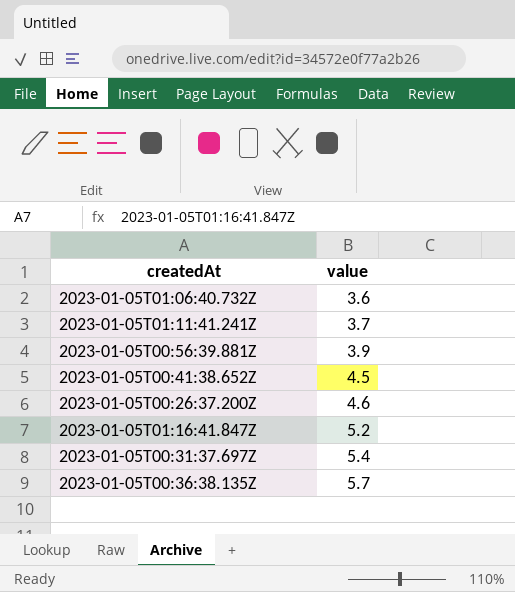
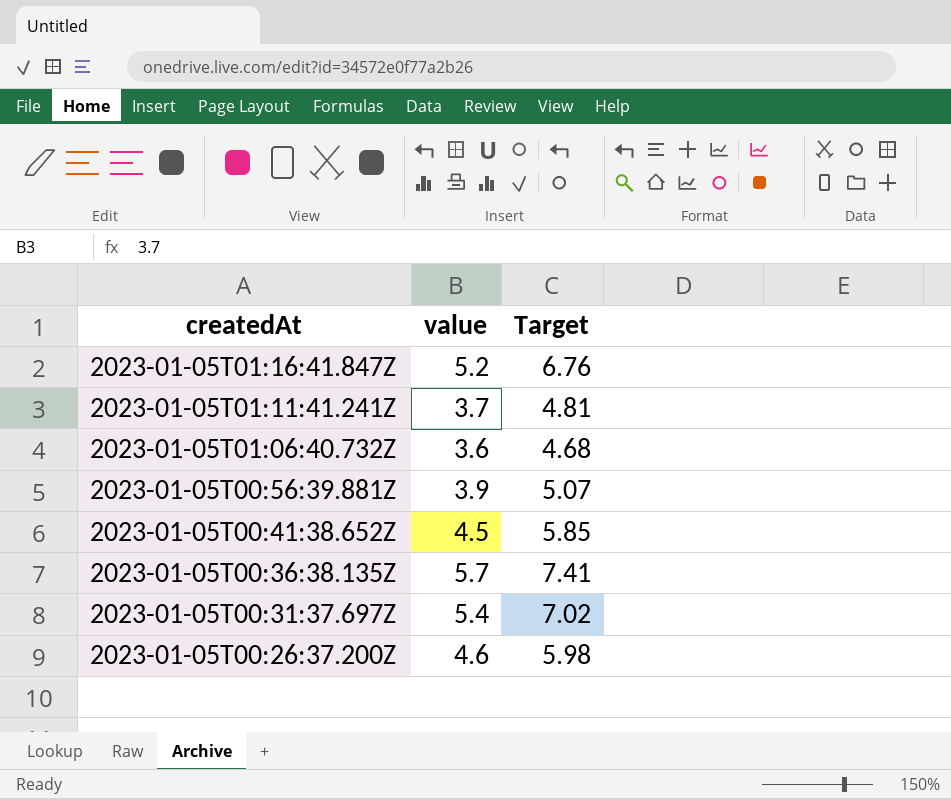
row order: value ascending -> createdAt descending
column Target | formula: none -> [value] * 1.3

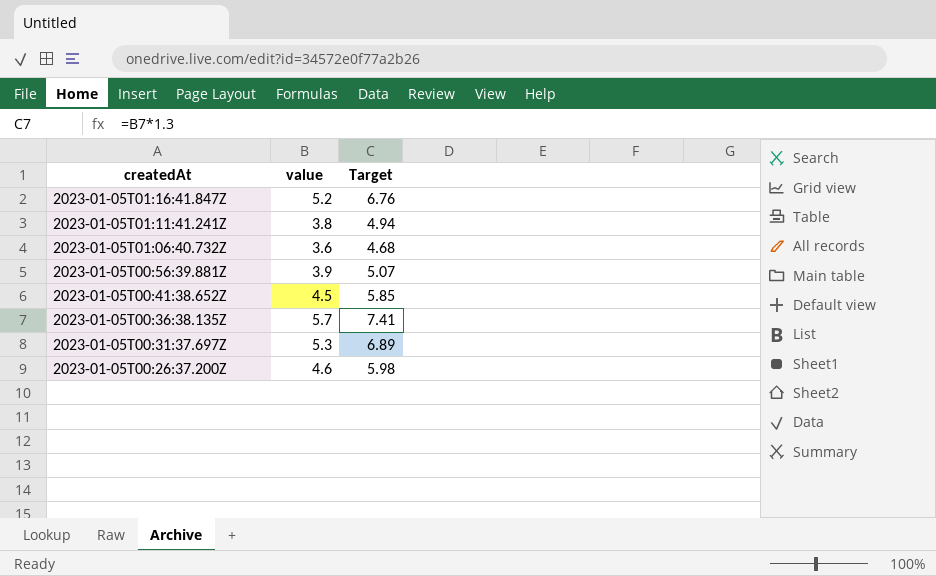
2023-01-05T01:11:41.241Z | value: 3.7 -> 3.8
2023-01-05T01:11:41.241Z | Target: 4.81 -> 4.94
2023-01-05T00:31:37.697Z | value: 5.4 -> 5.3
2023-01-05T00:31:37.697Z | Target: 7.02 -> 6.89

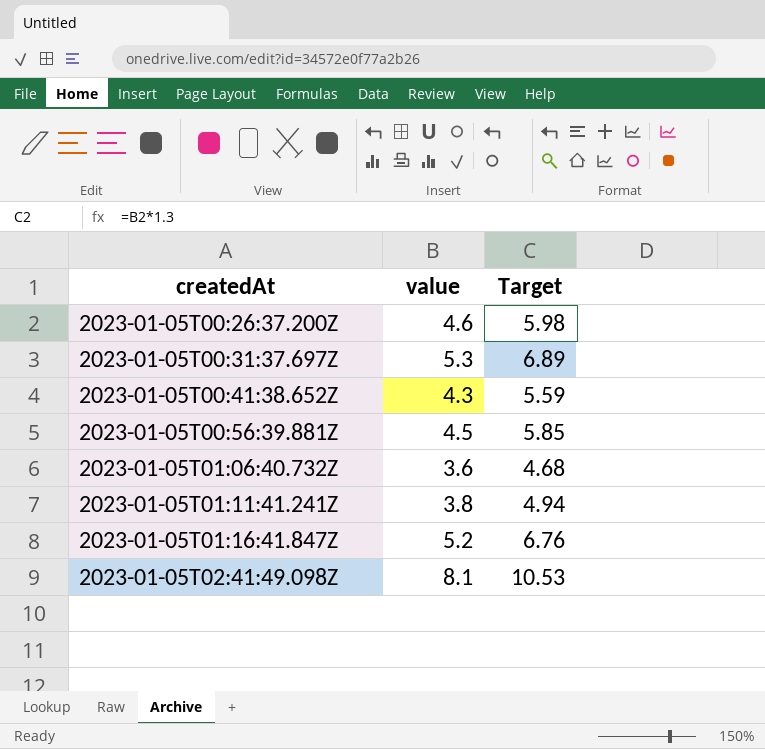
row order: createdAt descending -> createdAt ascending
row 2023-01-05T00:36:38.135Z: 5.7 | 7.41 -> none
2023-01-05T00:41:38.652Z | value: 4.5 -> 4.3
2023-01-05T00:41:38.652Z | Target: 5.85 -> 5.59
2023-01-05T00:56:39.881Z | value: 3.9 -> 4.5
2023-01-05T00:56:39.881Z | Target: 5.07 -> 5.85
row 2023-01-05T02:41:49.098Z: none -> 8.1 | 10.53

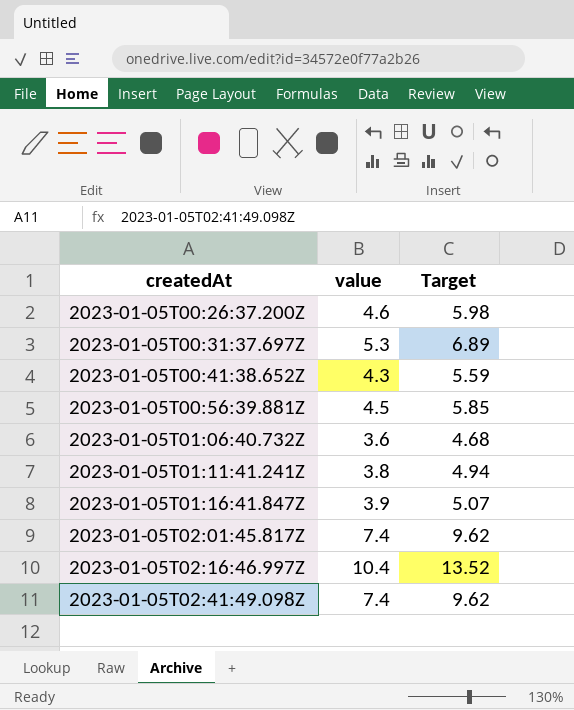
2023-01-05T01:16:41.847Z | value: 5.2 -> 3.9
2023-01-05T01:16:41.847Z | Target: 6.76 -> 5.07
row 2023-01-05T02:01:45.817Z: none -> 7.4 | 9.62
row 2023-01-05T02:16:46.997Z: none -> 10.4 | 13.52
2023-01-05T02:41:49.098Z | value: 8.1 -> 7.4
2023-01-05T02:41:49.098Z | Target: 10.53 -> 9.62

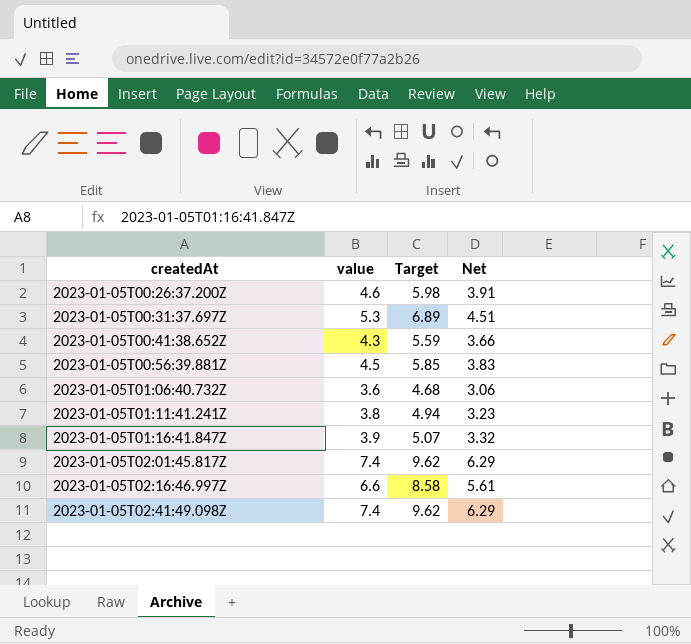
column Net | formula: none -> [value] * 0.85
2023-01-05T02:16:46.997Z | value: 10.4 -> 6.6
2023-01-05T02:16:46.997Z | Target: 13.52 -> 8.58

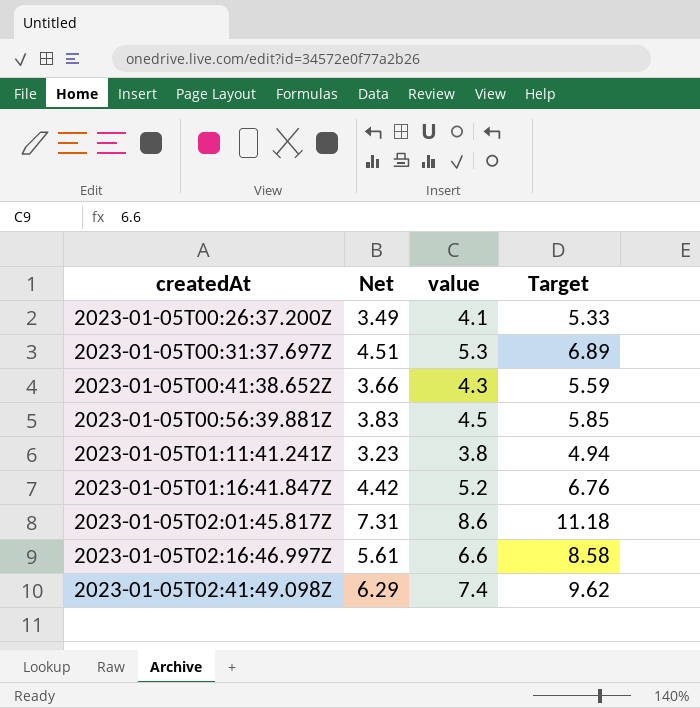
column Net | position: 4 -> 2
row 2023-01-05T01:06:40.732Z: 3.6 | 4.68 | 3.06 -> none
2023-01-05T00:26:37.200Z | Net: 3.91 -> 3.49
2023-01-05T00:26:37.200Z | value: 4.6 -> 4.1
2023-01-05T00:26:37.200Z | Target: 5.98 -> 5.33
2023-01-05T01:16:41.847Z | Net: 3.32 -> 4.42
2023-01-05T01:16:41.847Z | value: 3.9 -> 5.2
2023-01-05T01:16:41.847Z | Target: 5.07 -> 6.76
2023-01-05T02:01:45.817Z | Net: 6.29 -> 7.31
2023-01-05T02:01:45.817Z | value: 7.4 -> 8.6
2023-01-05T02:01:45.817Z | Target: 9.62 -> 11.18

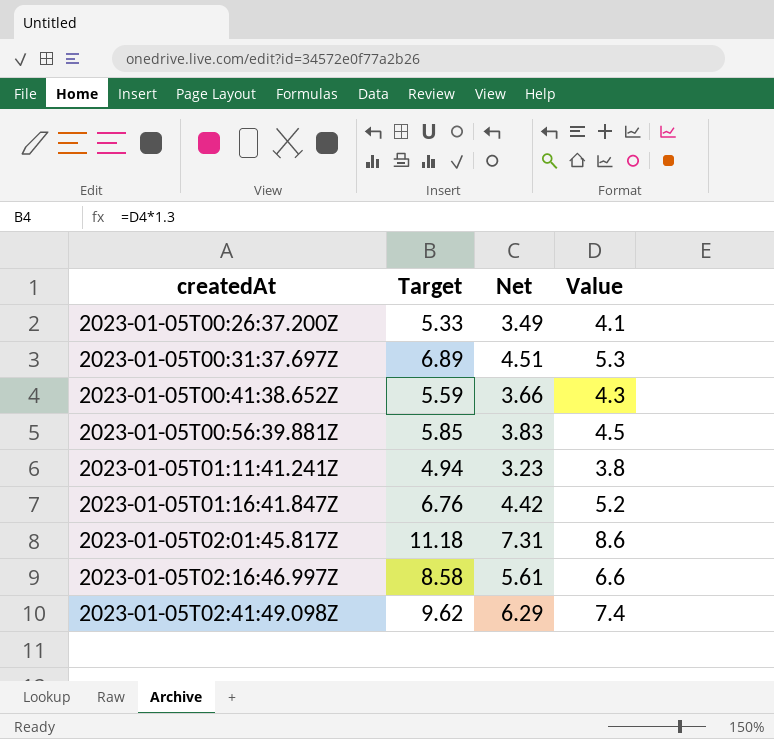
column Target | position: 4 -> 2
column name: value -> Value

